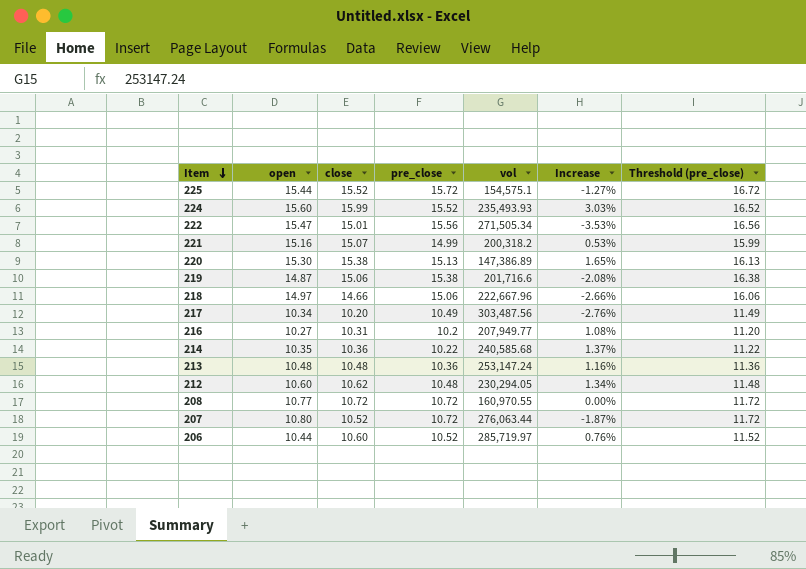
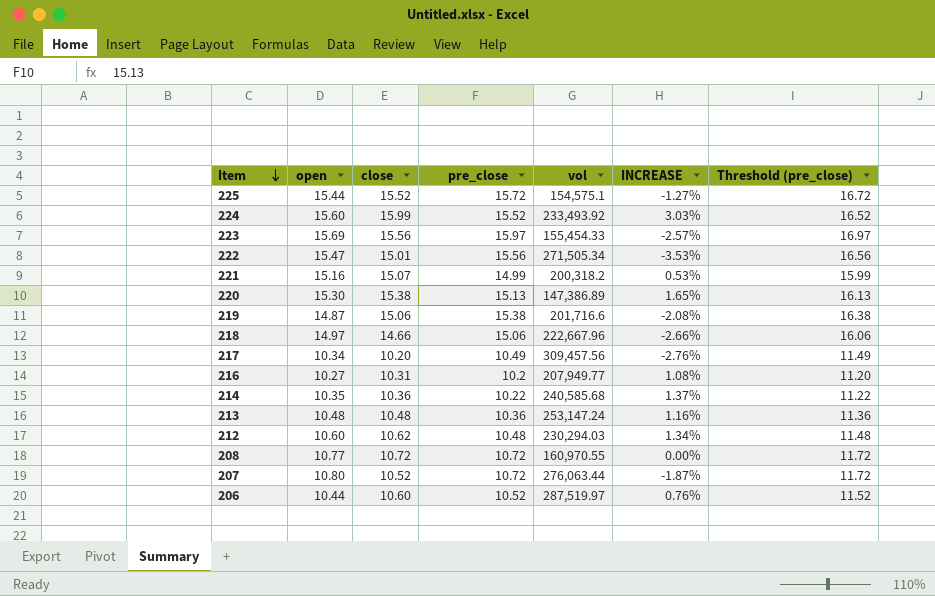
column name: Increase -> INCREASE
224 | vol: 235,493.93 -> 233,493.92
row 223: none -> 15.69 | 15.56 | 15.97 | 155,454.33 | -2.57% | 16.97
217 | vol: 303,487.56 -> 309,457.56
212 | vol: 230,294.05 -> 230,294.03
206 | vol: 285,719.97 -> 287,519.97

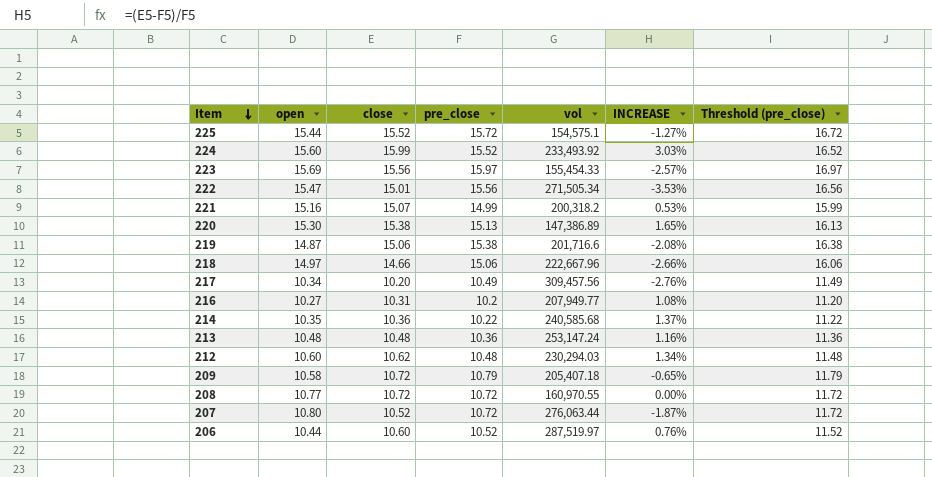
row 209: none -> 10.58 | 10.72 | 10.79 | 205,407.18 | -0.65% | 11.79

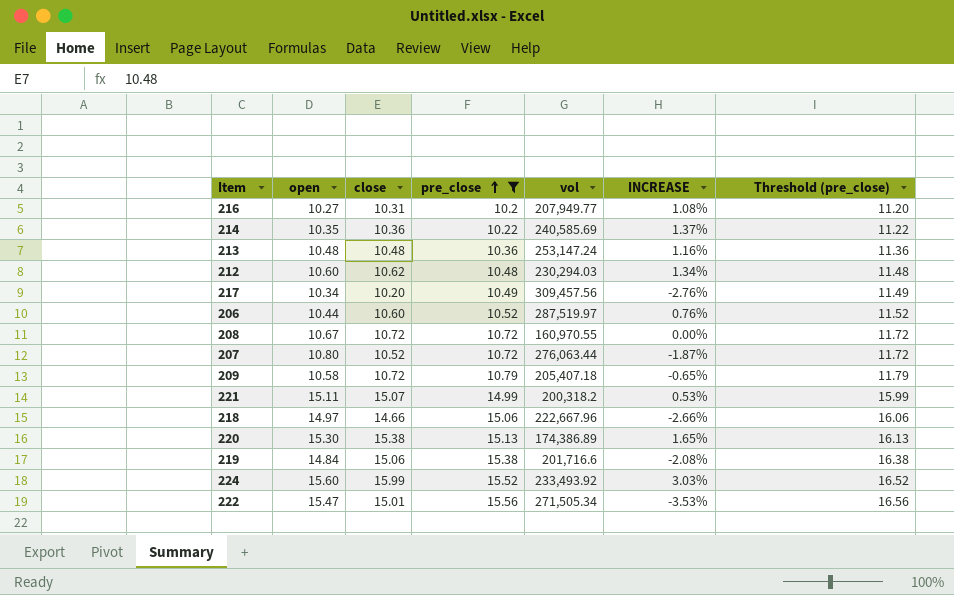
filter: none -> pre_close <= 15.56
row order: Item descending -> pre_close ascending
214 | vol: 240,585.68 -> 240,585.69
208 | open: 10.77 -> 10.67
221 | open: 15.16 -> 15.11
220 | vol: 147,386.89 -> 174,386.89
219 | open: 14.87 -> 14.84

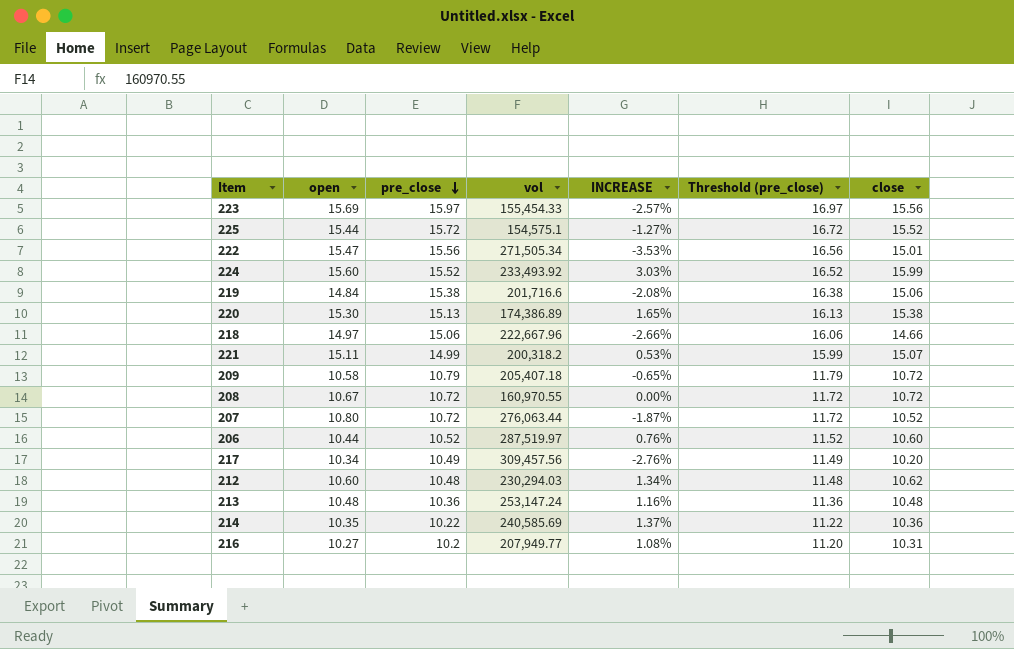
filter: pre_close <= 15.56 -> none
row order: pre_close ascending -> pre_close descending
column close | position: 3 -> 7

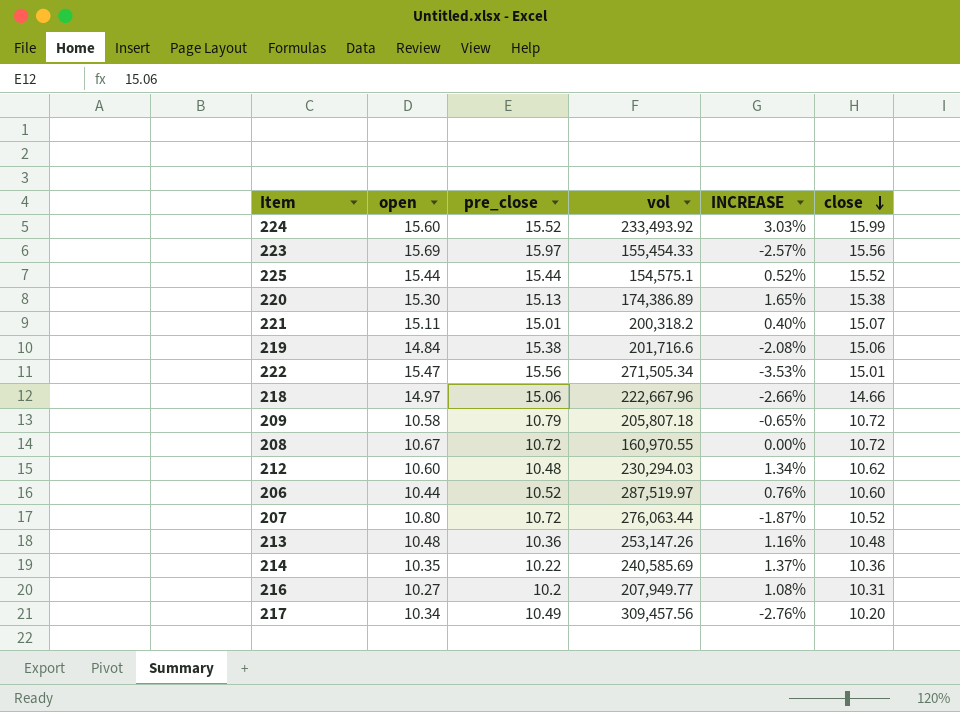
row order: pre_close descending -> close descending
column Threshold (pre_close) | formula: [pre_close] + 1 -> none
225 | pre_close: 15.72 -> 15.44
225 | INCREASE: -1.27% -> 0.52%
221 | pre_close: 14.99 -> 15.01
221 | INCREASE: 0.53% -> 0.40%
209 | vol: 205,407.18 -> 205,807.18
213 | vol: 253,147.24 -> 253,147.26

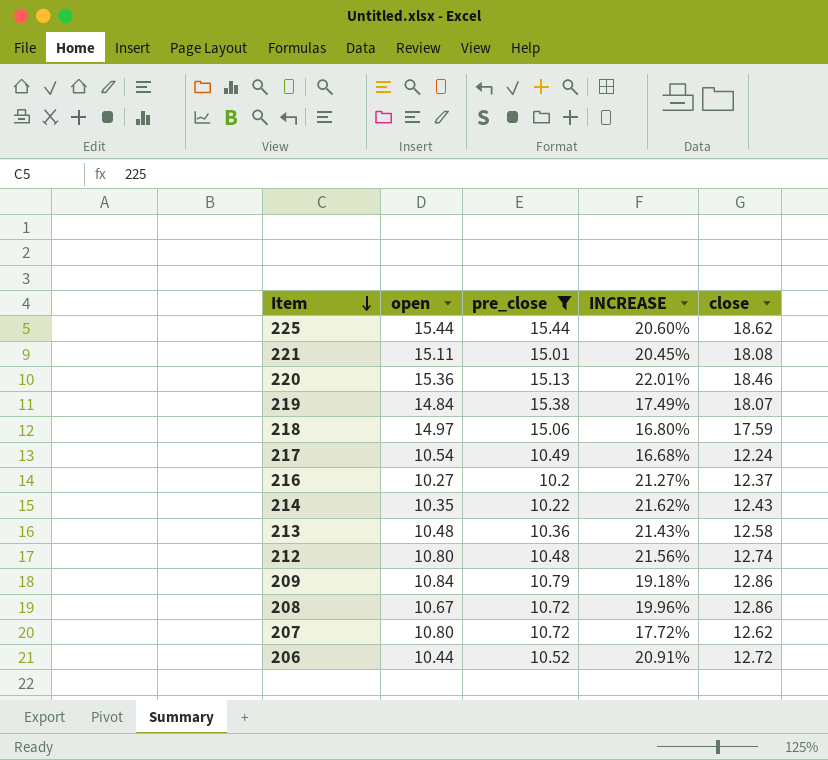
filter: none -> pre_close <= 15.44
row order: close descending -> Item descending
column vol | position: 4 -> none
225 | INCREASE: 0.52% -> 20.60%
225 | close: 15.52 -> 18.62
221 | INCREASE: 0.40% -> 20.45%
221 | close: 15.07 -> 18.08
220 | open: 15.30 -> 15.36
220 | INCREASE: 1.65% -> 22.01%
220 | close: 15.38 -> 18.46
219 | INCREASE: -2.08% -> 17.49%
219 | close: 15.06 -> 18.07
218 | INCREASE: -2.66% -> 16.80%
218 | close: 14.66 -> 17.59
217 | open: 10.34 -> 10.54
217 | INCREASE: -2.76% -> 16.68%
217 | close: 10.20 -> 12.24
216 | INCREASE: 1.08% -> 21.27%
216 | close: 10.31 -> 12.37
214 | INCREASE: 1.37% -> 21.62%
214 | close: 10.36 -> 12.43
213 | INCREASE: 1.16% -> 21.43%
213 | close: 10.48 -> 12.58
212 | open: 10.60 -> 10.80
212 | INCREASE: 1.34% -> 21.56%
212 | close: 10.62 -> 12.74
209 | open: 10.58 -> 10.84
209 | INCREASE: -0.65% -> 19.18%
209 | close: 10.72 -> 12.86
208 | INCREASE: 0.00% -> 19.96%
208 | close: 10.72 -> 12.86
207 | INCREASE: -1.87% -> 17.72%
207 | close: 10.52 -> 12.62
206 | INCREASE: 0.76% -> 20.91%
206 | close: 10.60 -> 12.72

